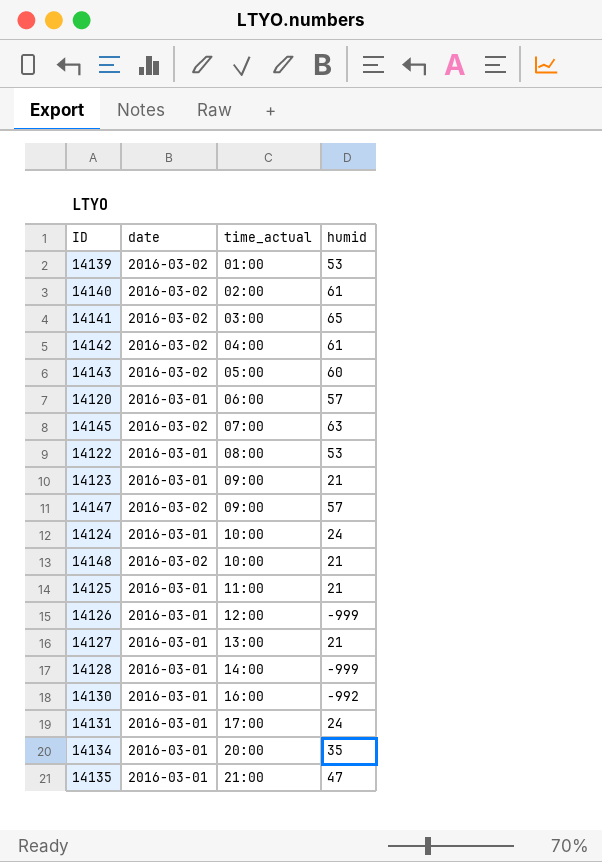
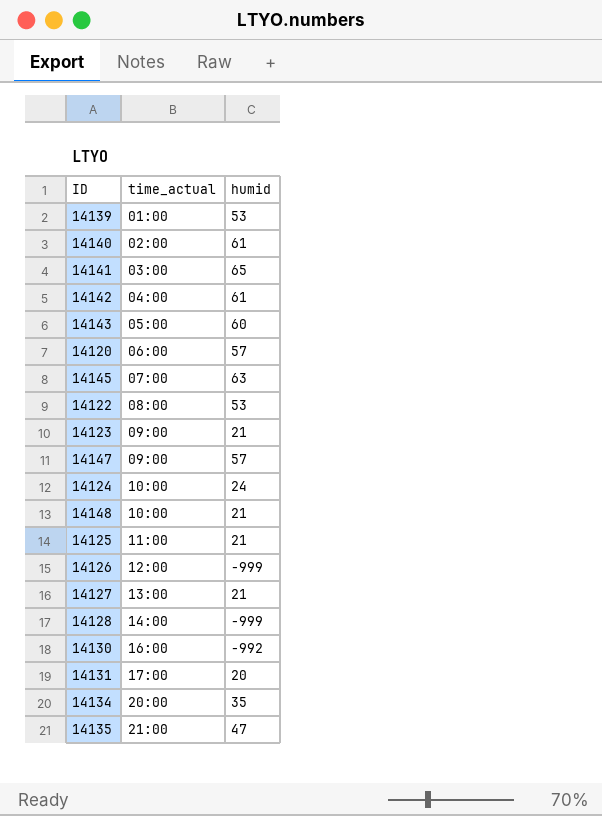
column date | position: 2 -> none
14131 | humid: 24 -> 20

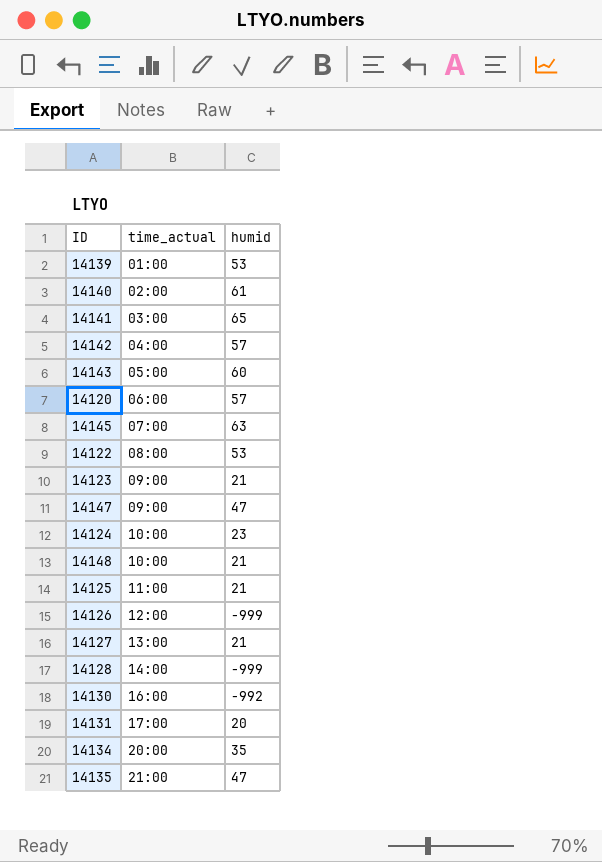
14142 | humid: 61 -> 57
14147 | humid: 57 -> 47
14124 | humid: 24 -> 23

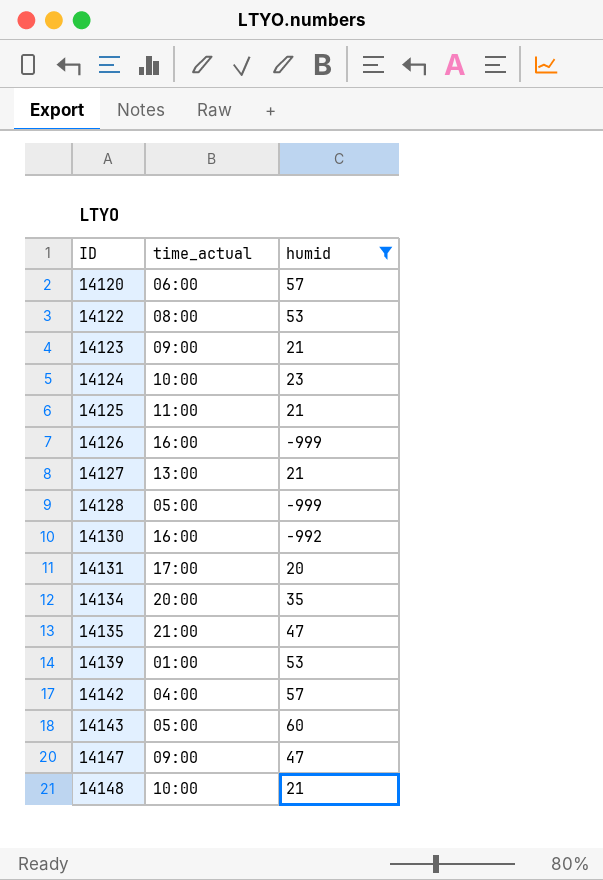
filter: none -> humid <= 60
row order: time_actual ascending -> ID ascending
14126 | time_actual: 12:00 -> 16:00
14128 | time_actual: 14:00 -> 05:00

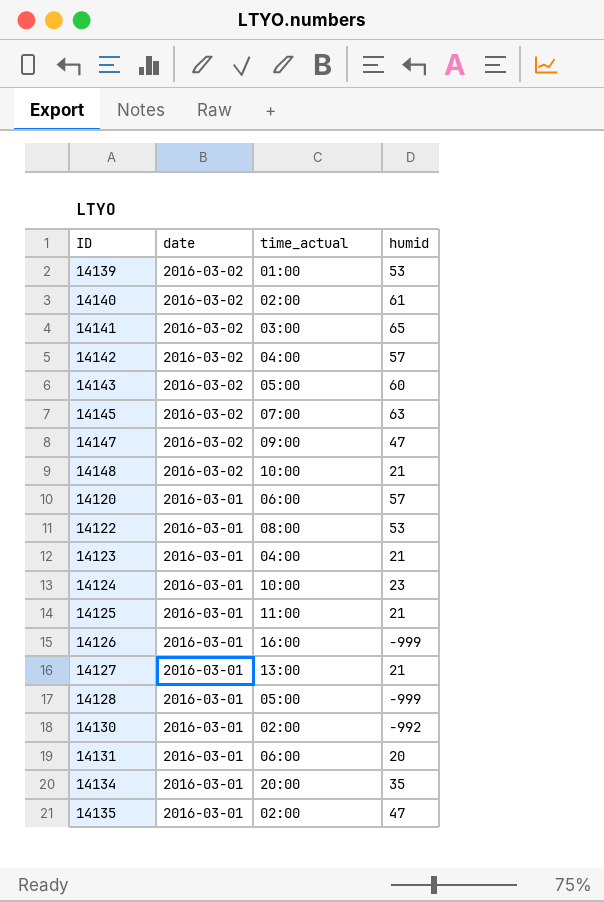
filter: humid <= 60 -> none
row order: ID ascending -> date descending
column date | position: none -> 2
14123 | time_actual: 09:00 -> 04:00
14130 | time_actual: 16:00 -> 02:00
14131 | time_actual: 17:00 -> 06:00
14135 | time_actual: 21:00 -> 02:00

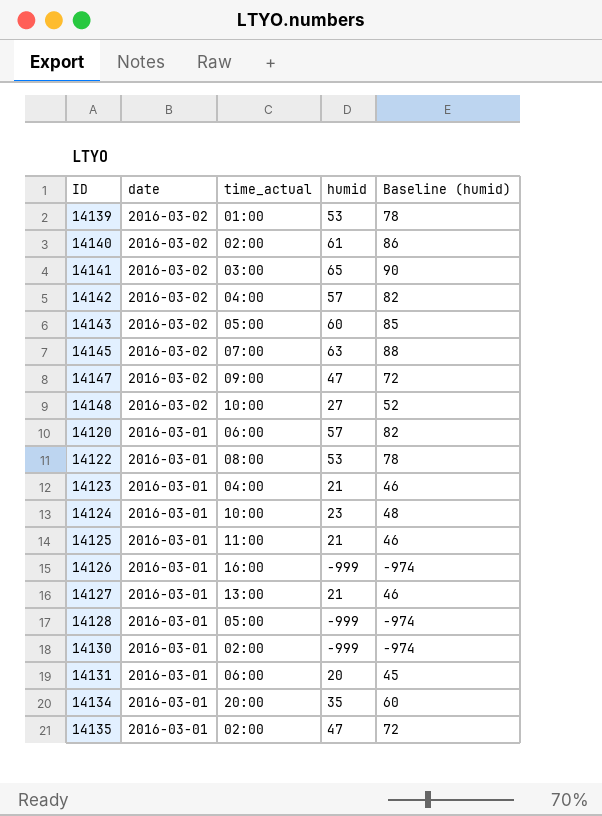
column Baseline (humid) | formula: none -> [humid] + 25
14148 | humid: 21 -> 27
14130 | humid: -992 -> -999

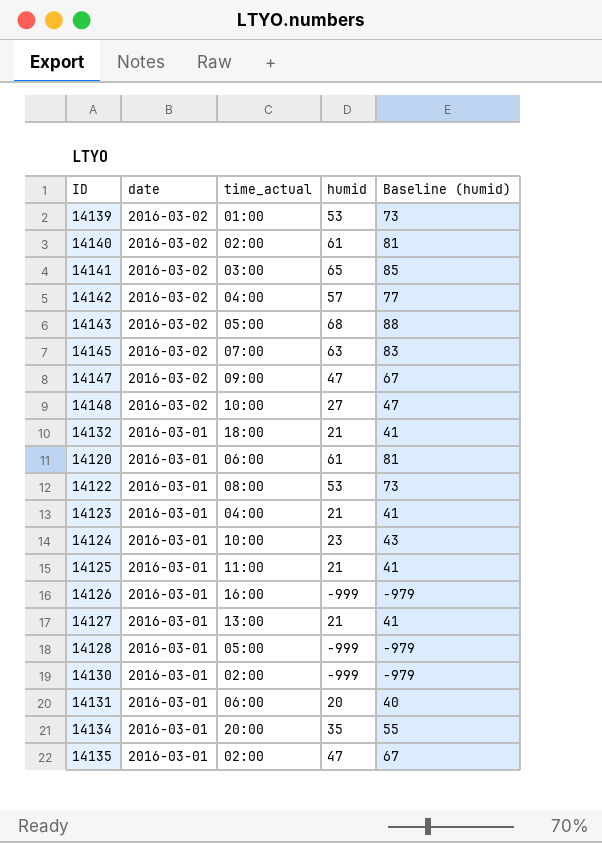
column Baseline (humid) | formula: [humid] + 25 -> [humid] + 20
14143 | humid: 60 -> 68
row 14132: none -> 2016-03-01 | 18:00 | 21 | 41
14120 | humid: 57 -> 61

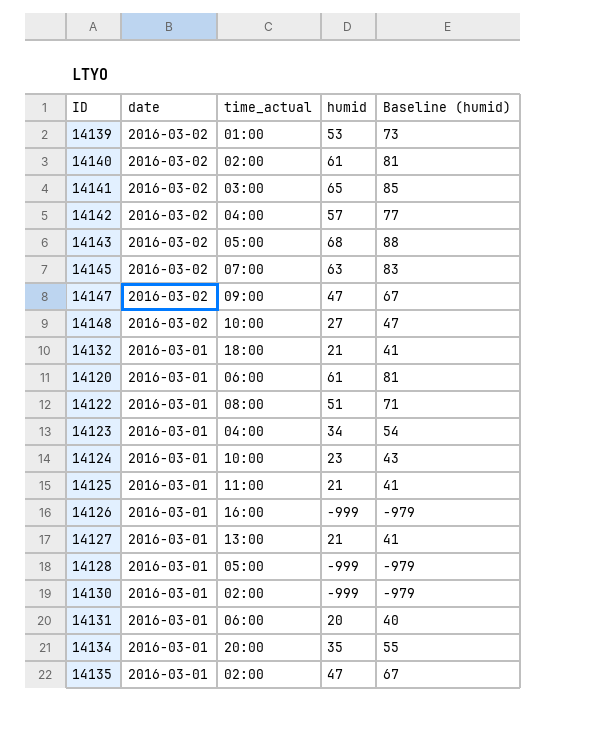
14122 | humid: 53 -> 51
14122 | Baseline (humid): 73 -> 71
14123 | humid: 21 -> 34
14123 | Baseline (humid): 41 -> 54

